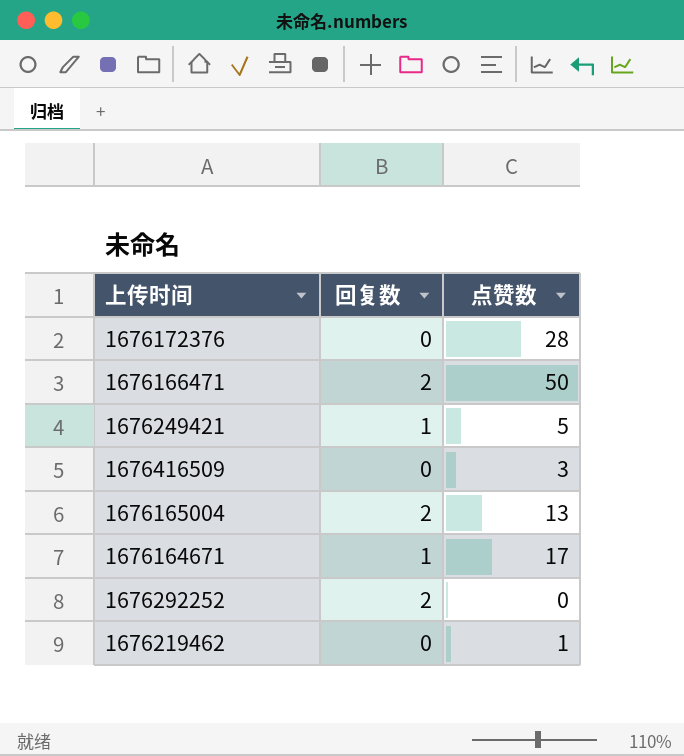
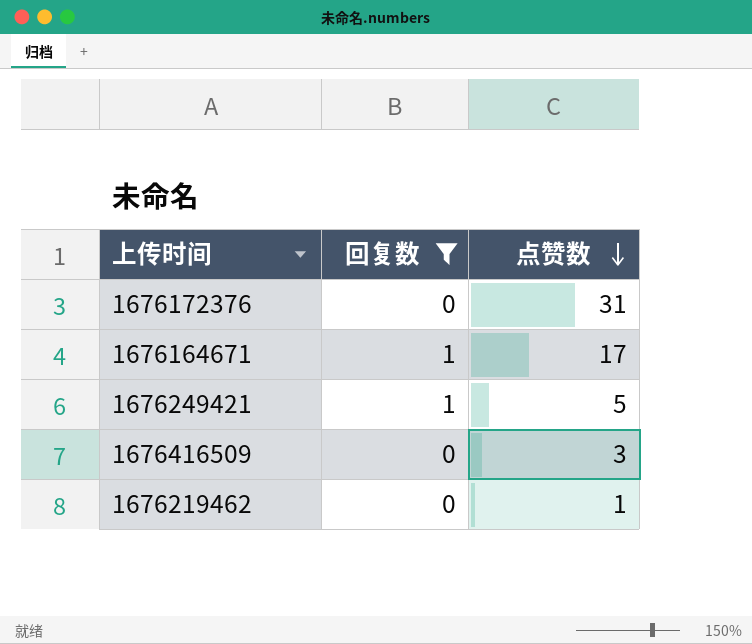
filter: none -> 回复数 != 2
row order: none -> 点赞数 descending
1676172376 | 点赞数: 28 -> 31

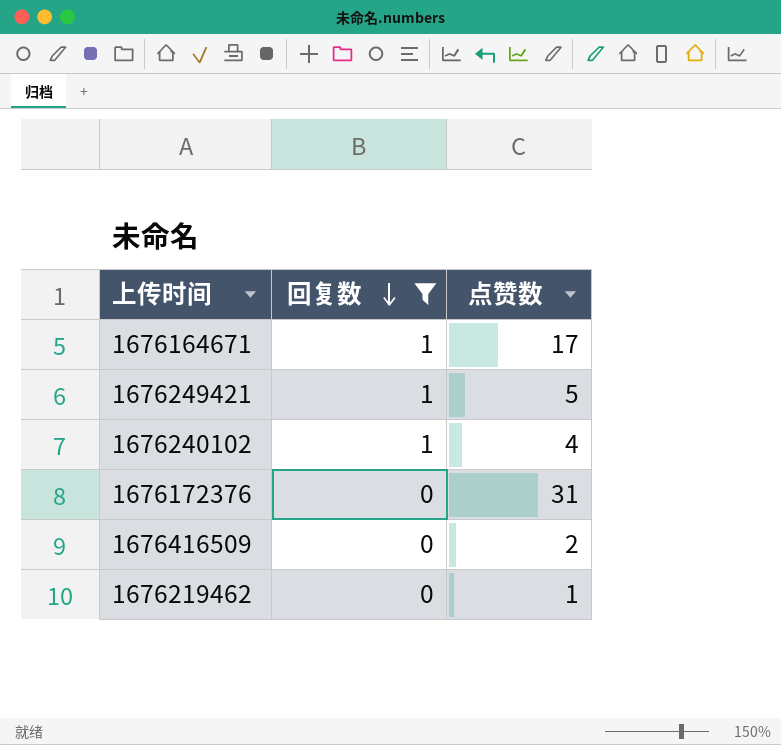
row order: 点赞数 descending -> 回复数 descending
row 1676240102: none -> 1 | 4
1676416509 | 点赞数: 3 -> 2

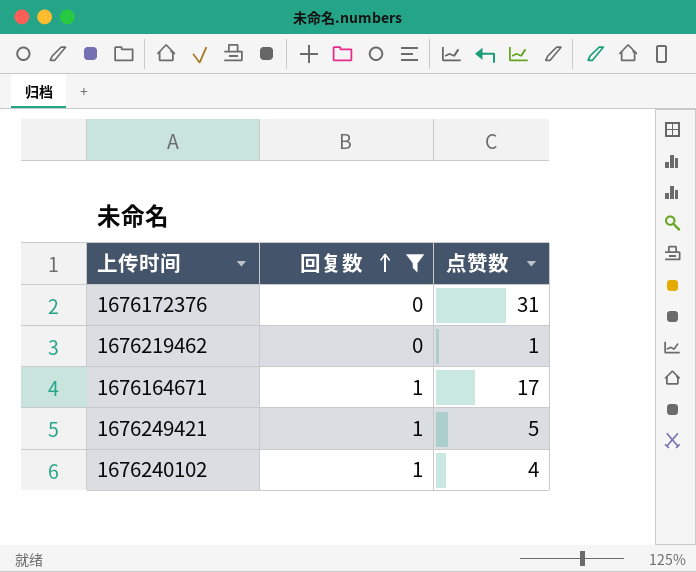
row order: 回复数 descending -> 回复数 ascending
row 1676416509: 0 | 2 -> none

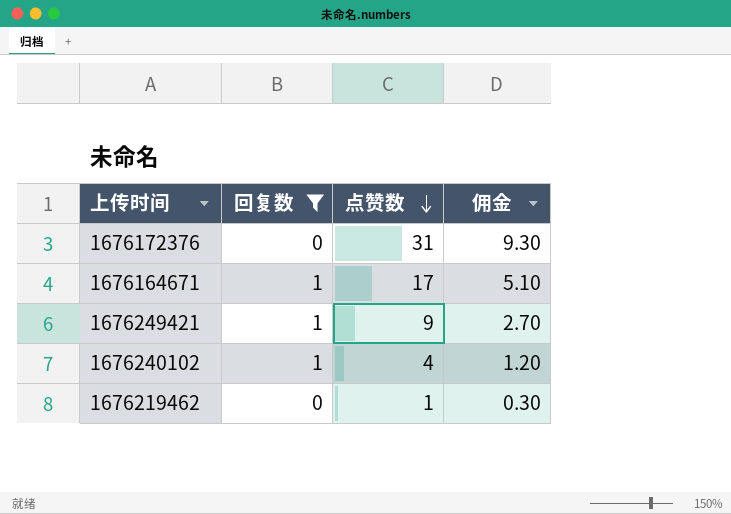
row order: 回复数 ascending -> 点赞数 descending
column 佣金 | formula: none -> [点赞数] * 0.3
1676249421 | 点赞数: 5 -> 9

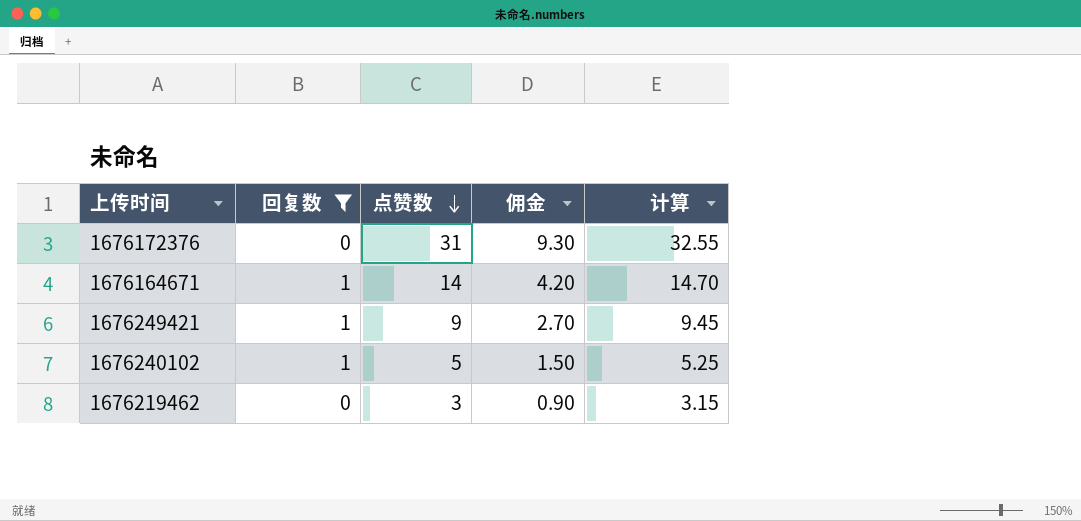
column 计算 | formula: none -> [点赞数] * 1.05
1676164671 | 点赞数: 17 -> 14
1676164671 | 佣金: 5.10 -> 4.20
1676240102 | 点赞数: 4 -> 5
1676240102 | 佣金: 1.20 -> 1.50
1676219462 | 点赞数: 1 -> 3
1676219462 | 佣金: 0.30 -> 0.90

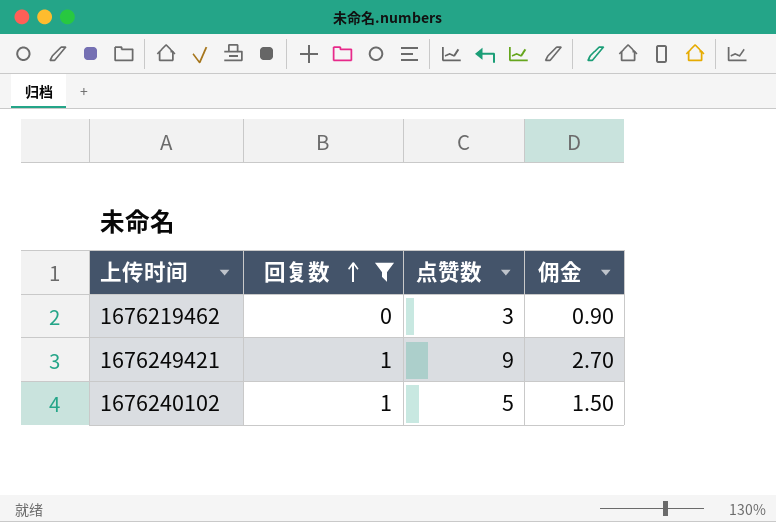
row order: 点赞数 descending -> 回复数 ascending
column 计算 | formula: [点赞数] * 1.05 -> none
row 1676172376: 0 | 31 | 9.30 | 32.55 -> none
row 1676164671: 1 | 14 | 4.20 | 14.70 -> none

